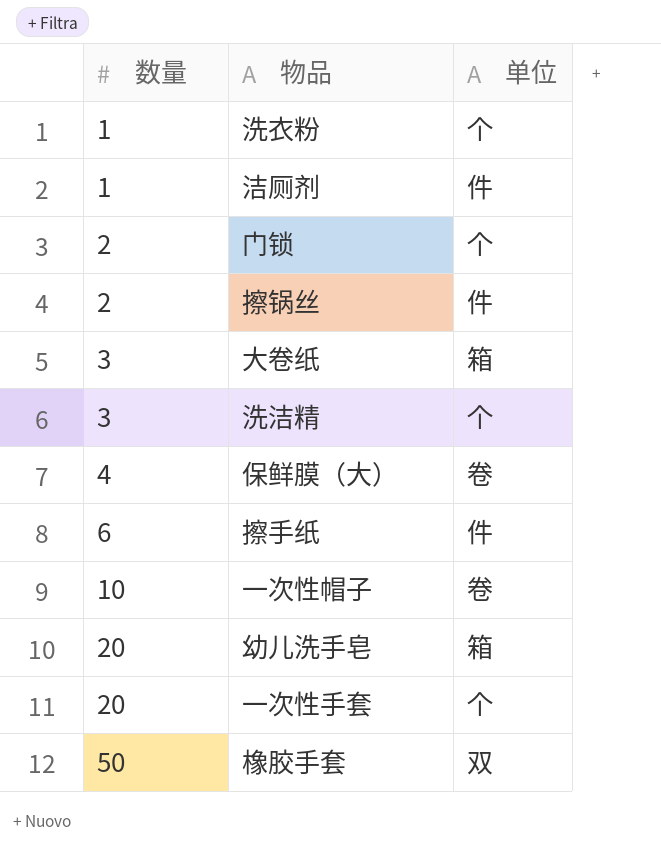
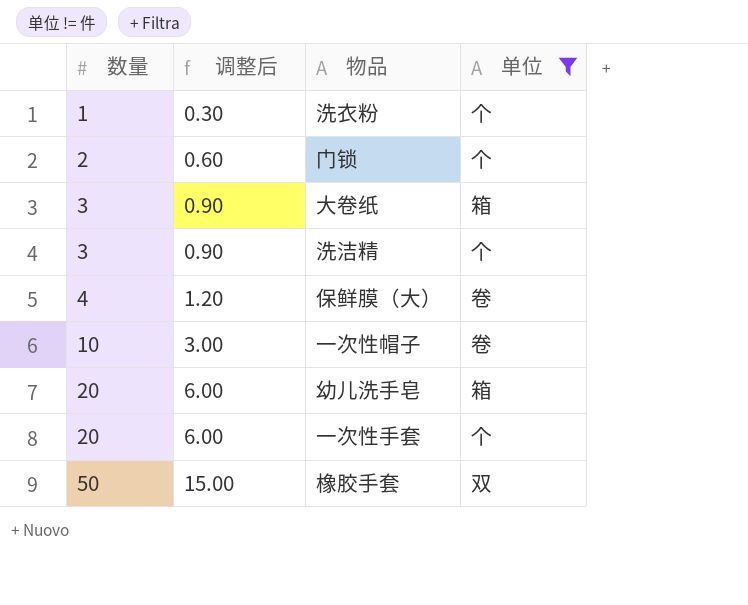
filter: none -> 单位 != 件
column 调整后 | formula: none -> [数量] * 0.3

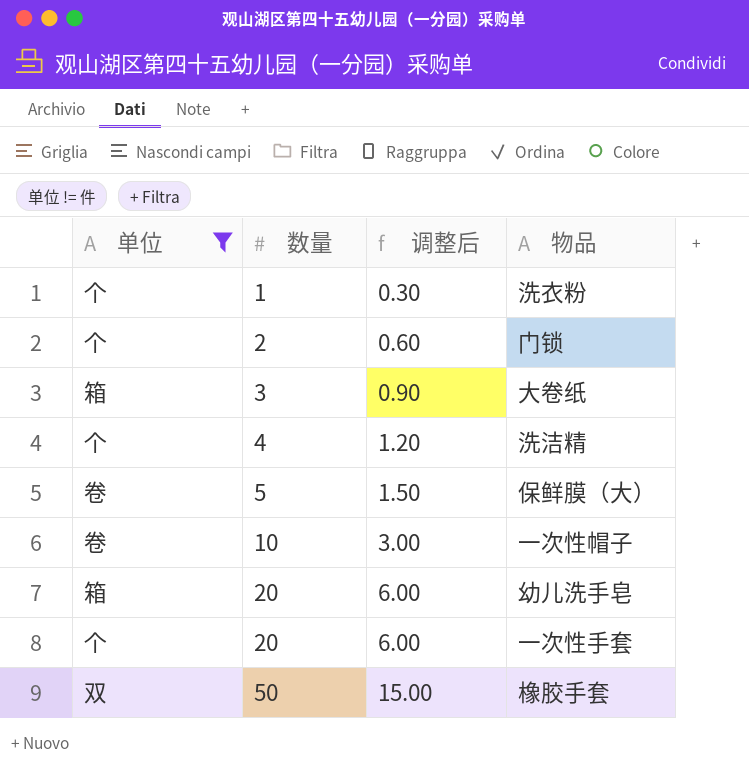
column 单位 | position: 4 -> 1
洗洁精 | 数量: 3 -> 4
洗洁精 | 调整后: 0.90 -> 1.20
保鲜膜（大） | 数量: 4 -> 5
保鲜膜（大） | 调整后: 1.20 -> 1.50

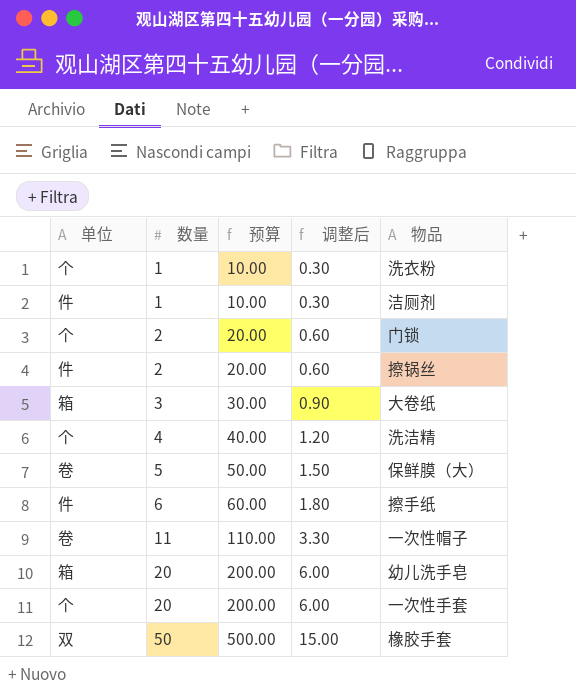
filter: 单位 != 件 -> none
column 预算 | formula: none -> [数量] * 10
一次性帽子 | 数量: 10 -> 11
一次性帽子 | 调整后: 3.00 -> 3.30

